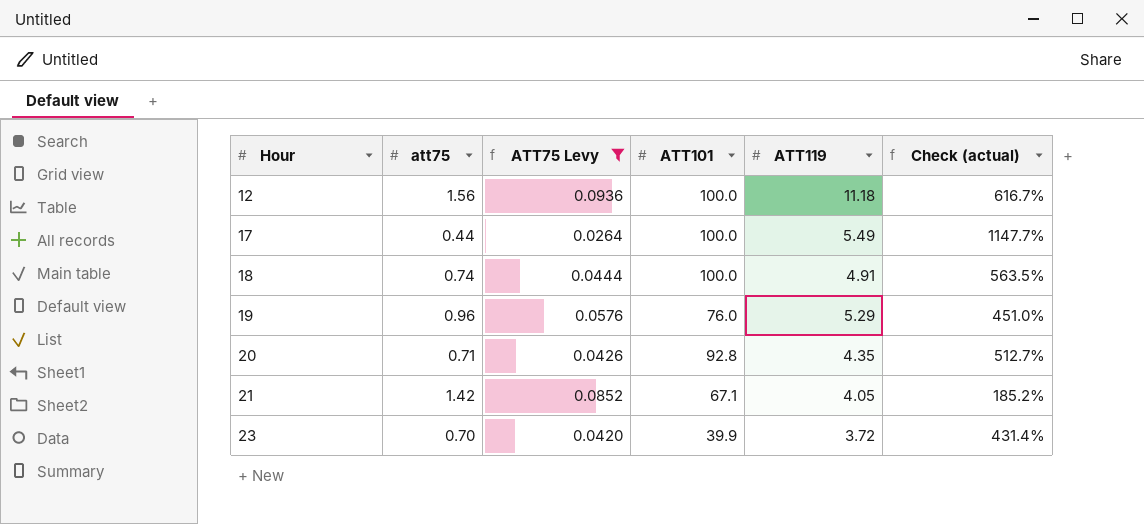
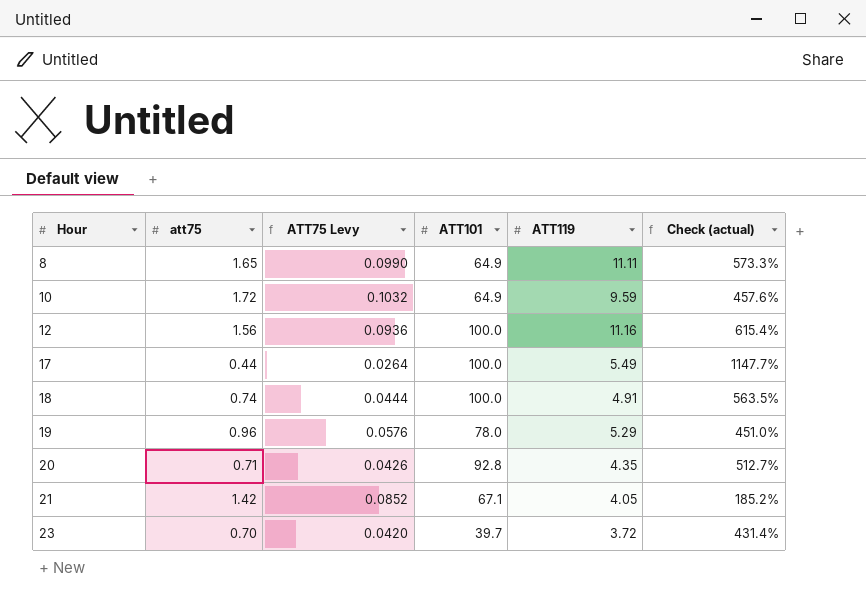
filter: ATT75 Levy <= 0.0936 -> none
12 | ATT119: 11.18 -> 11.16
12 | Check (actual): 616.7% -> 615.4%
19 | ATT101: 76.0 -> 78.0
23 | ATT101: 39.9 -> 39.7

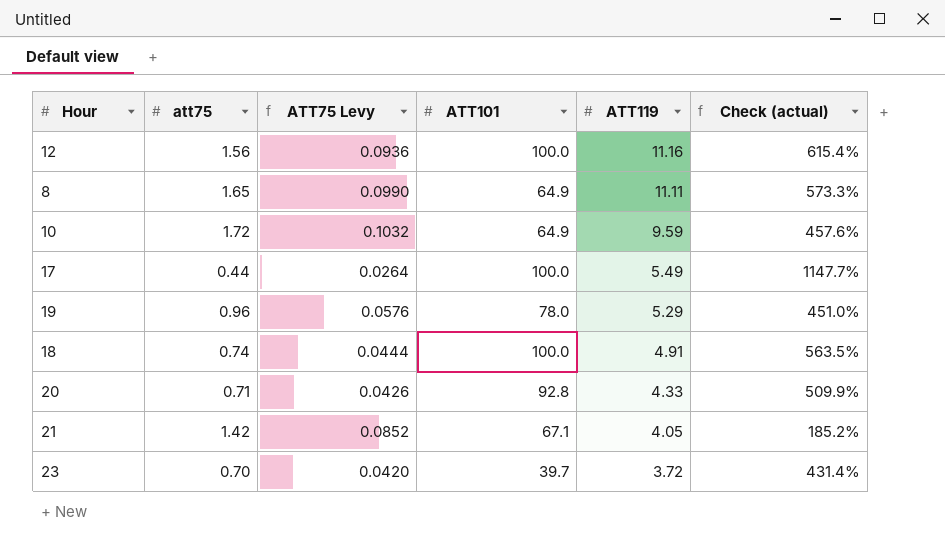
row order: Hour ascending -> ATT119 descending
20 | ATT119: 4.35 -> 4.33
20 | Check (actual): 512.7% -> 509.9%

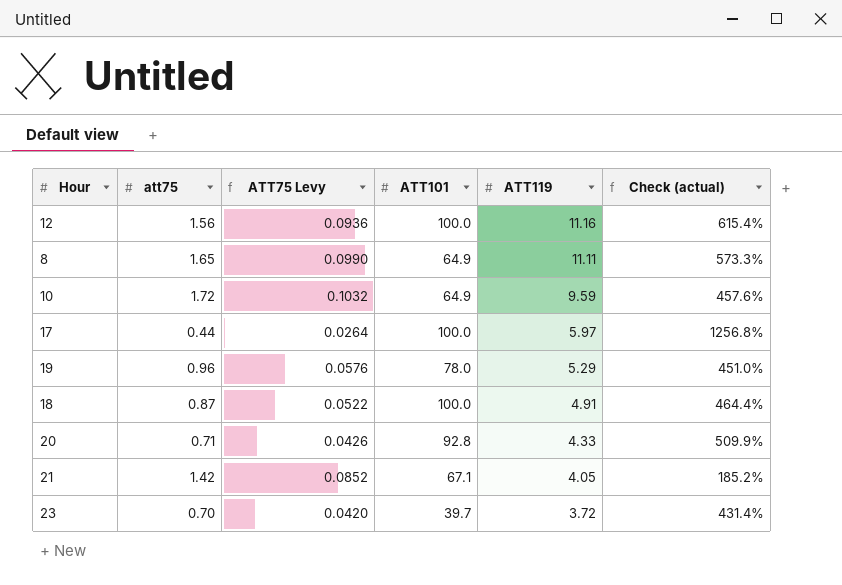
17 | ATT119: 5.49 -> 5.97
17 | Check (actual): 1147.7% -> 1256.8%
18 | att75: 0.74 -> 0.87
18 | ATT75 Levy: 0.0444 -> 0.0522
18 | Check (actual): 563.5% -> 464.4%

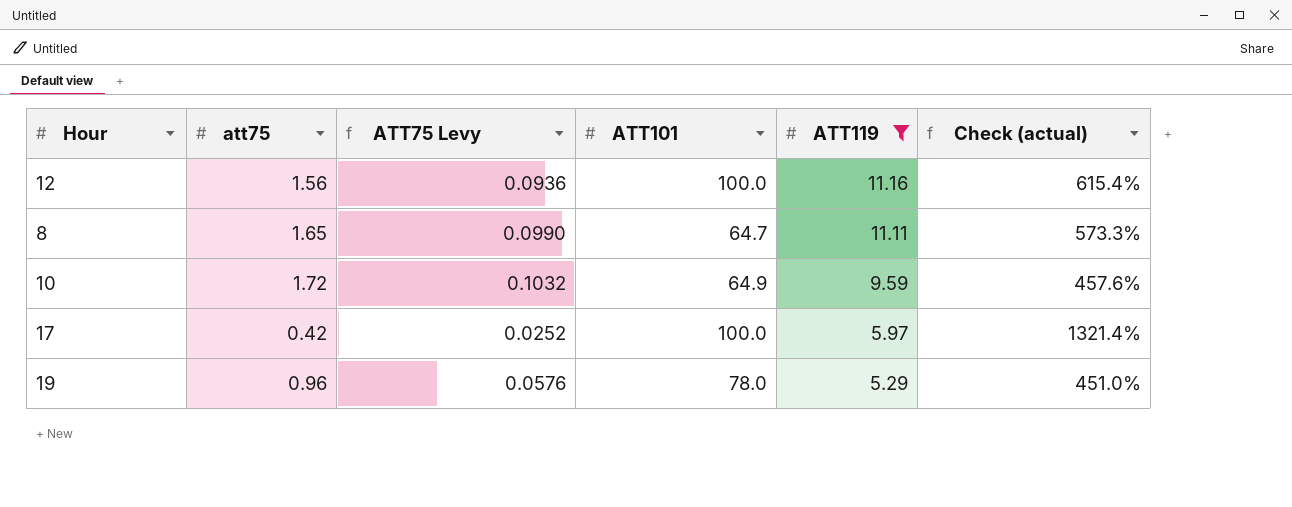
filter: none -> ATT119 >= 5.29
8 | ATT101: 64.9 -> 64.7
17 | att75: 0.44 -> 0.42
17 | ATT75 Levy: 0.0264 -> 0.0252
17 | Check (actual): 1256.8% -> 1321.4%

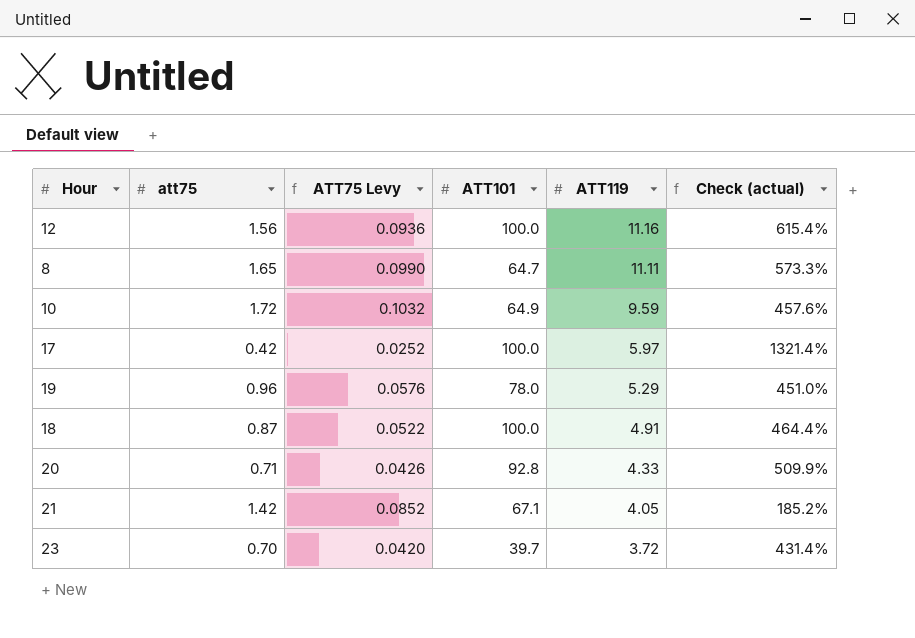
filter: ATT119 >= 5.29 -> none

